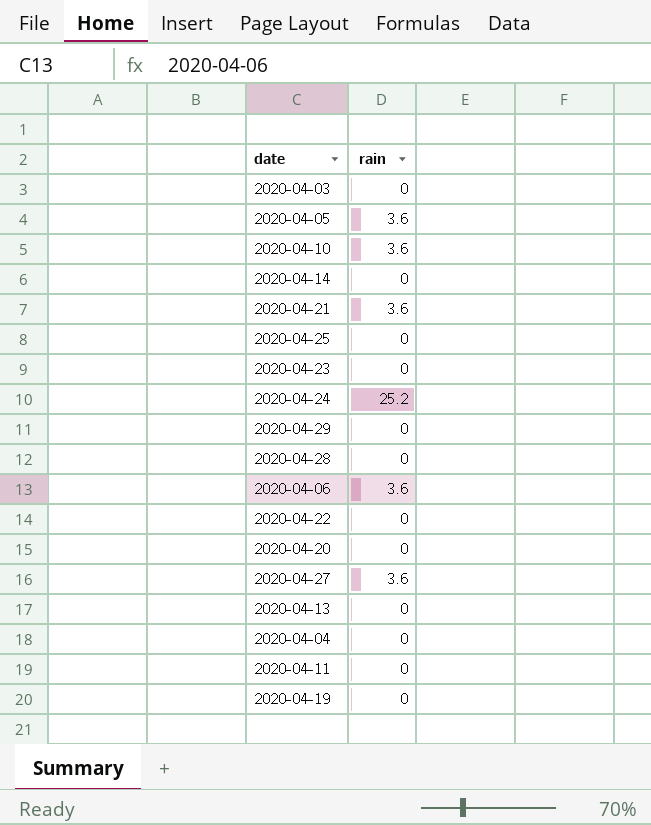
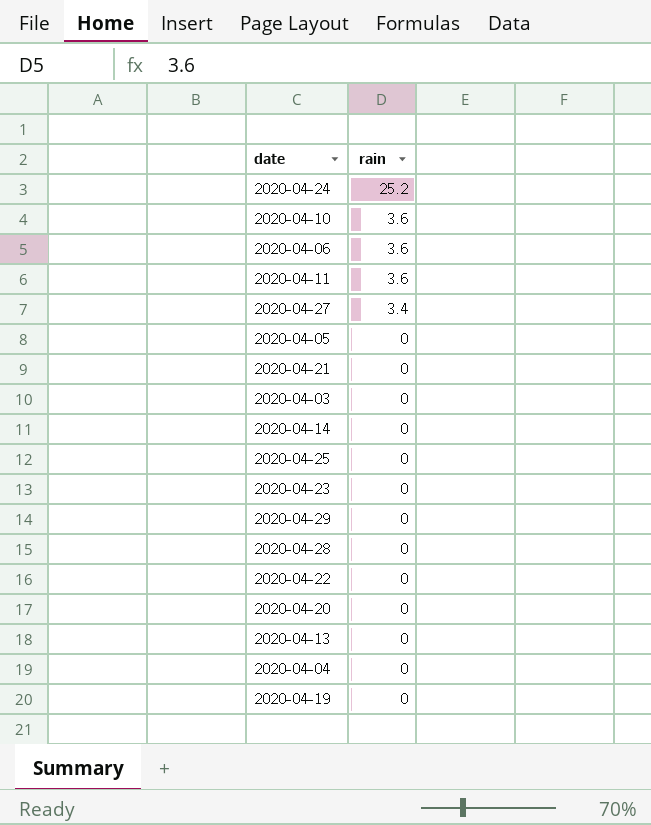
row order: none -> rain descending
2020-04-11 | rain: 0 -> 3.6
2020-04-27 | rain: 3.6 -> 3.4
2020-04-05 | rain: 3.6 -> 0
2020-04-21 | rain: 3.6 -> 0

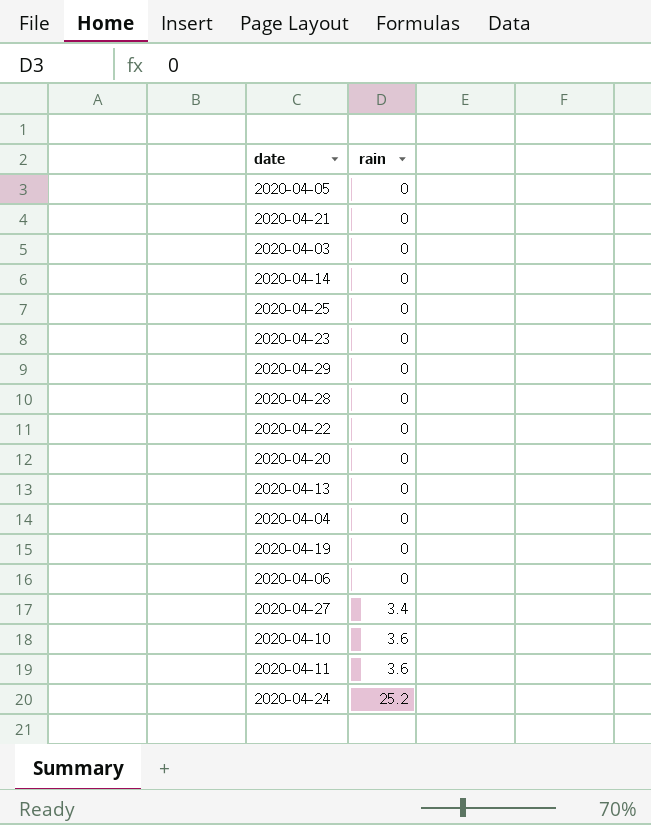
row order: rain descending -> rain ascending
2020-04-06 | rain: 3.6 -> 0

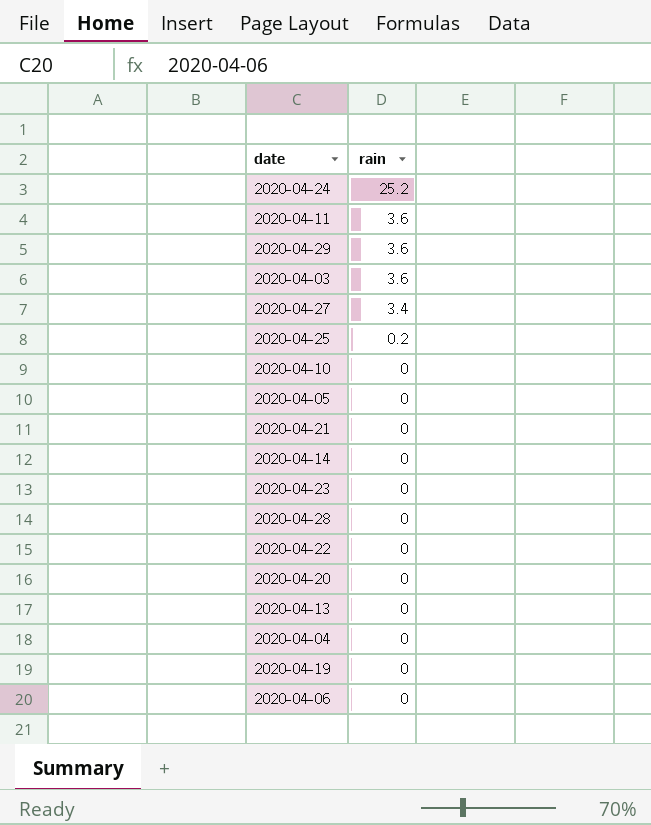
row order: rain ascending -> rain descending
2020-04-29 | rain: 0 -> 3.6
2020-04-03 | rain: 0 -> 3.6
2020-04-25 | rain: 0 -> 0.2
2020-04-10 | rain: 3.6 -> 0

